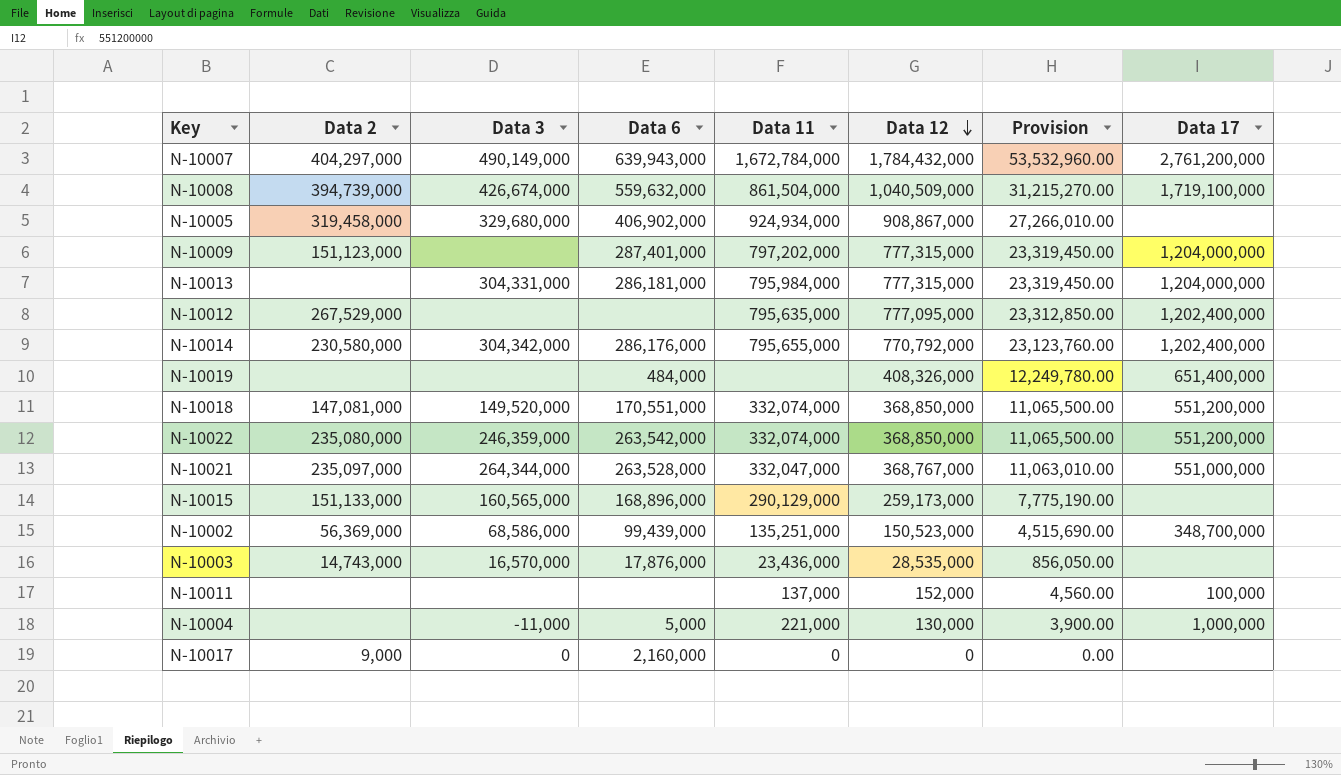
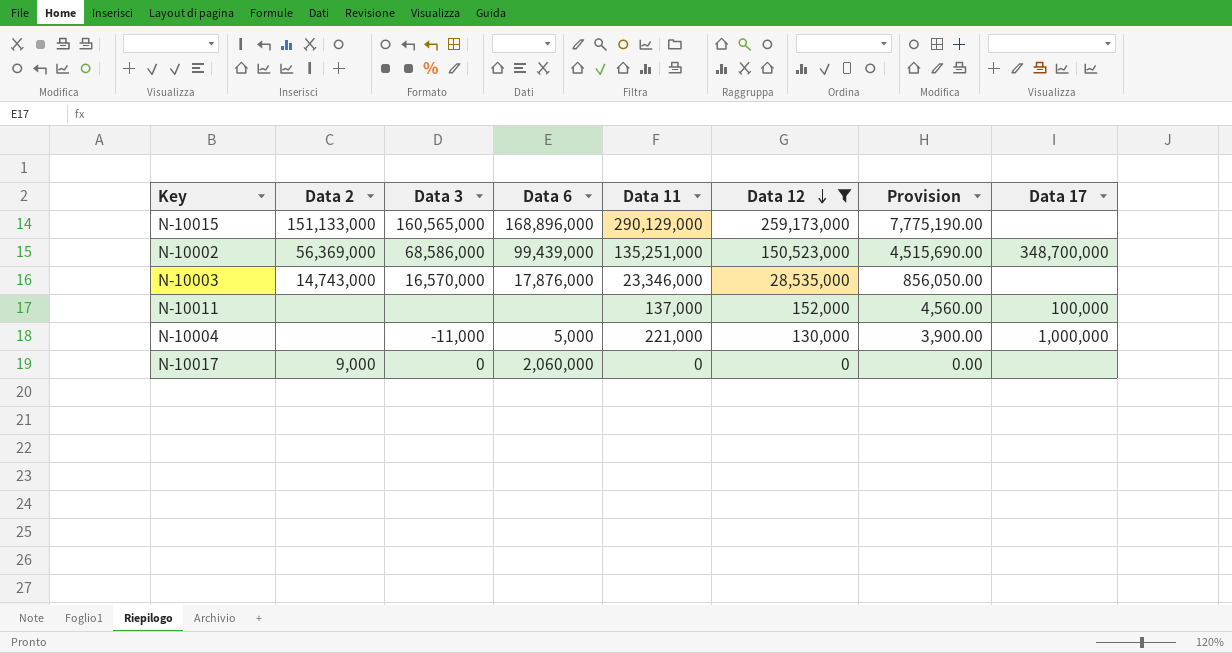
filter: none -> Data 12 <= 259,173,000
N-10003 | Data 11: 23,436,000 -> 23,346,000
N-10017 | Data 6: 2,160,000 -> 2,060,000

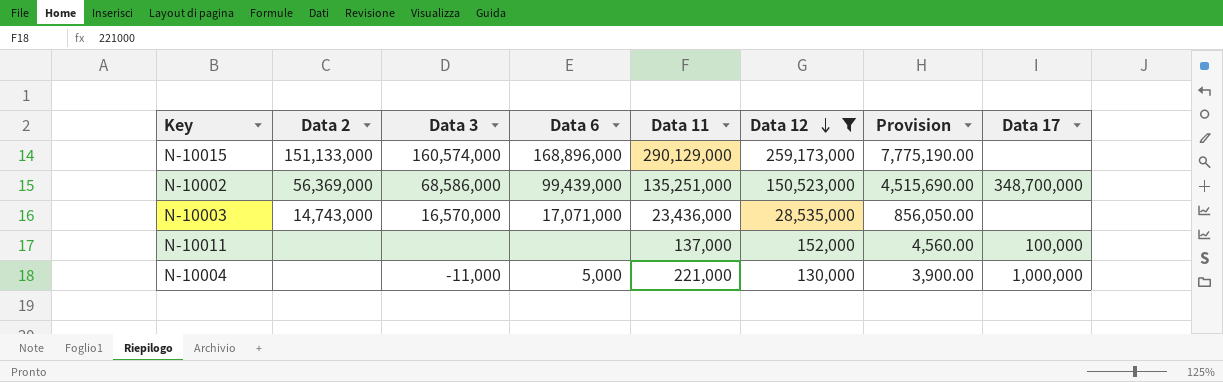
row N-10017: 9,000 | 0 | 2,060,000 | 0 | 0 | 0.00 | none -> none
N-10015 | Data 3: 160,565,000 -> 160,574,000
N-10003 | Data 6: 17,876,000 -> 17,071,000
N-10003 | Data 11: 23,346,000 -> 23,436,000

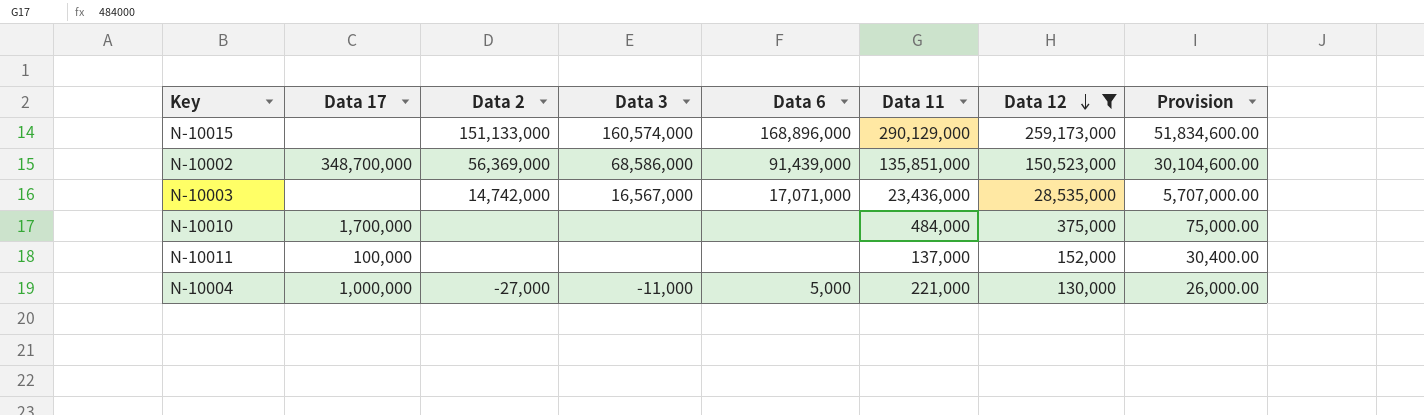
column Data 17 | position: 8 -> 2
column Provision | formula: [Data 12] * 0.03 -> [Data 12] * 0.2
N-10002 | Data 6: 99,439,000 -> 91,439,000
N-10002 | Data 11: 135,251,000 -> 135,851,000
N-10003 | Data 2: 14,743,000 -> 14,742,000
N-10003 | Data 3: 16,570,000 -> 16,567,000
row N-10010: none -> 1,700,000 | none | none | none | 484,000 | 375,000 | 75,000.00
N-10004 | Data 2: none -> -27,000

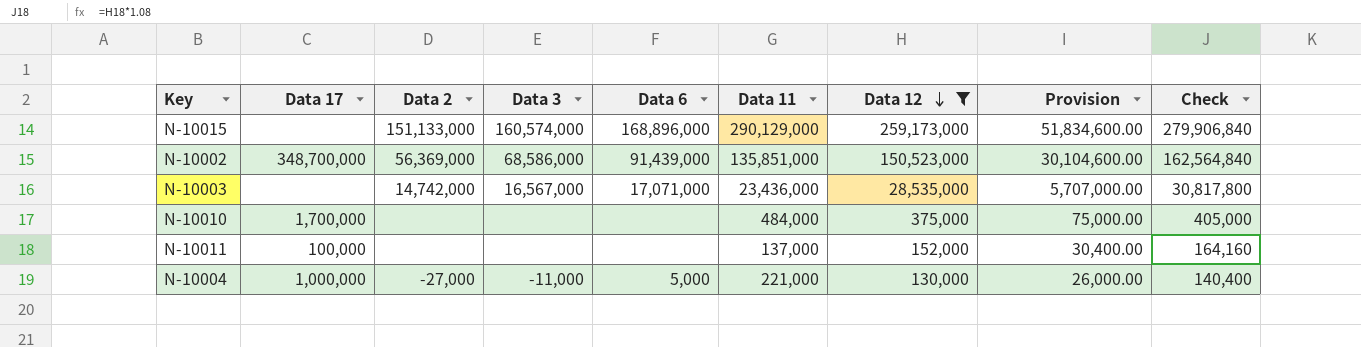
column Check | formula: none -> [Data 12] * 1.08

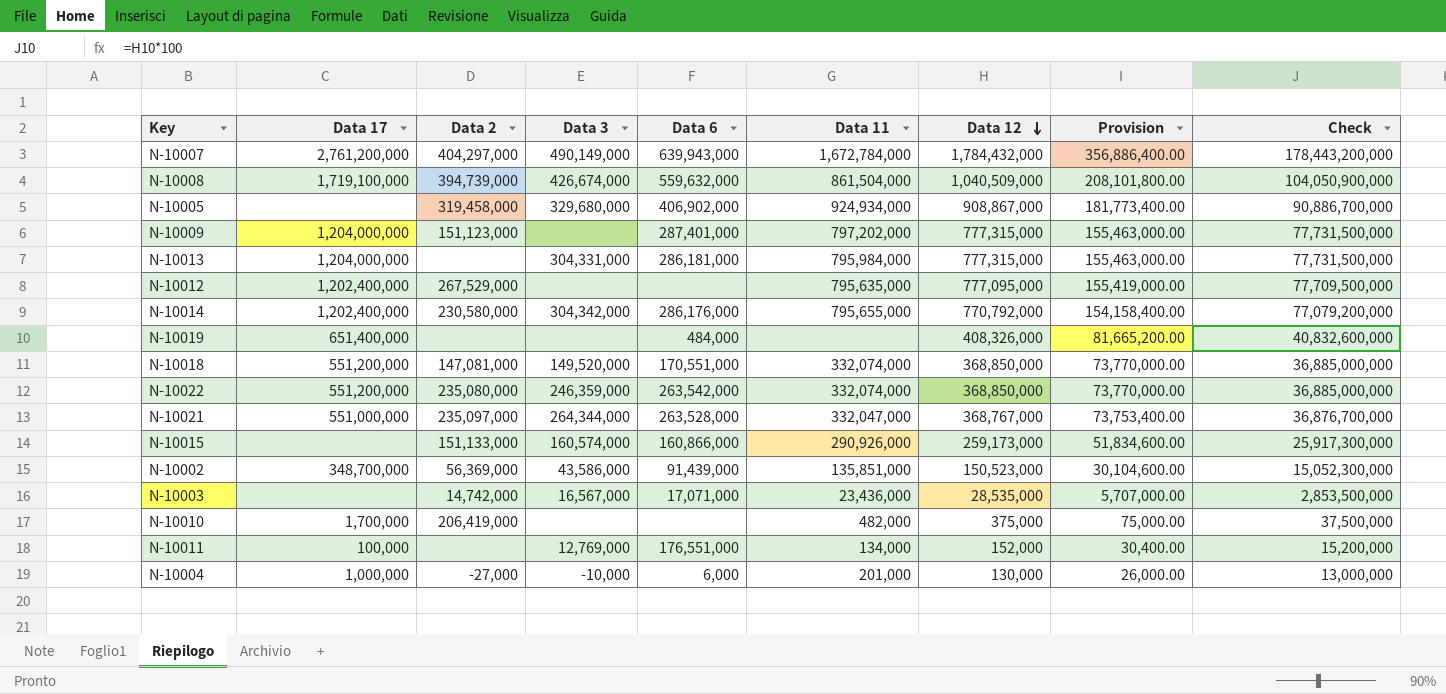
filter: Data 12 <= 259,173,000 -> none
column Check | formula: [Data 12] * 1.08 -> [Data 12] * 100
N-10015 | Data 6: 168,896,000 -> 160,866,000
N-10015 | Data 11: 290,129,000 -> 290,926,000
N-10002 | Data 3: 68,586,000 -> 43,586,000
N-10010 | Data 2: none -> 206,419,000
N-10010 | Data 11: 484,000 -> 482,000
N-10011 | Data 3: none -> 12,769,000
N-10011 | Data 6: none -> 176,551,000
N-10011 | Data 11: 137,000 -> 134,000
N-10004 | Data 3: -11,000 -> -10,000
N-10004 | Data 6: 5,000 -> 6,000
N-10004 | Data 11: 221,000 -> 201,000

